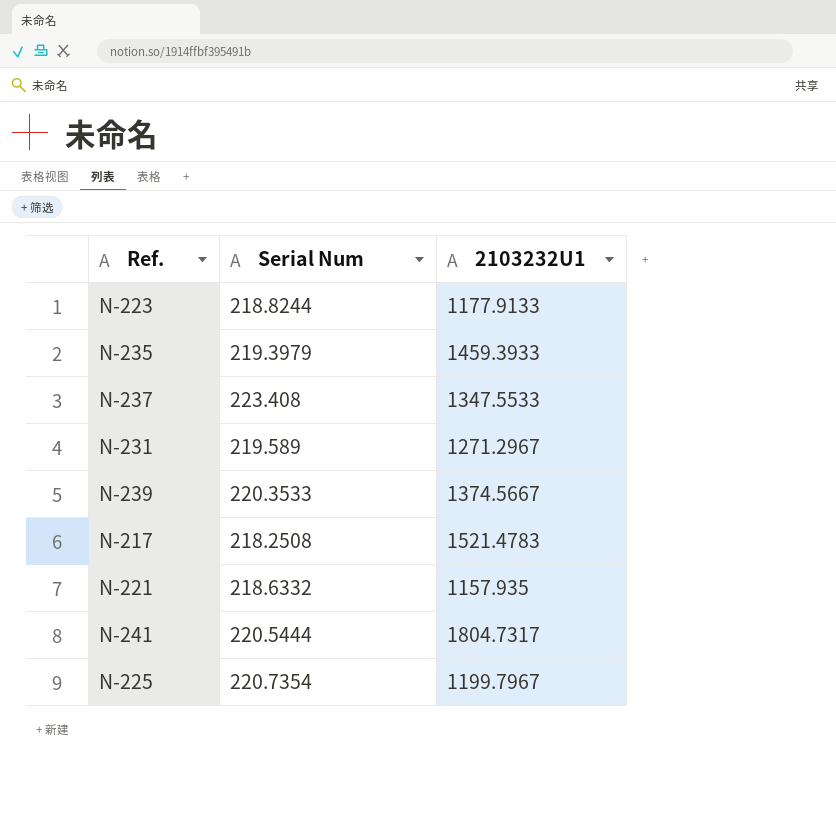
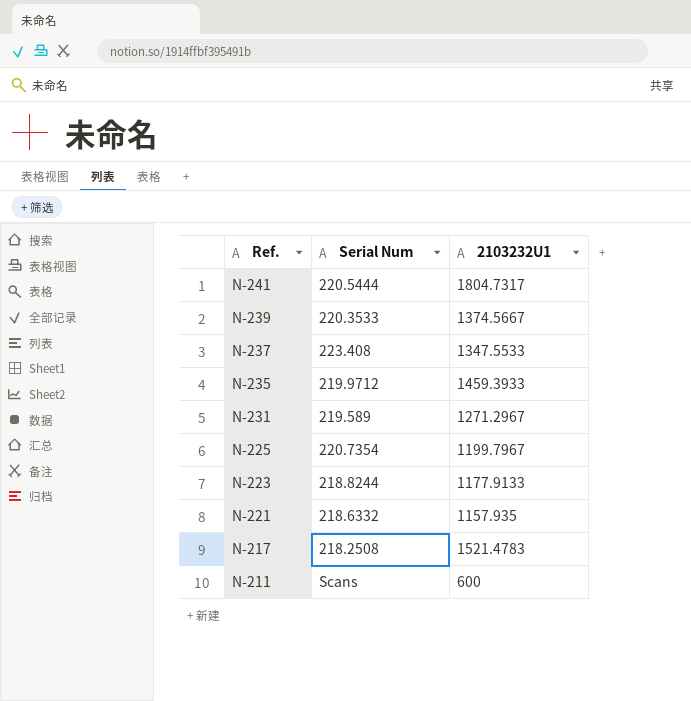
row order: none -> Ref. descending
N-235 | Serial Num: 219.3979 -> 219.9712
row N-211: none -> Scans | 600

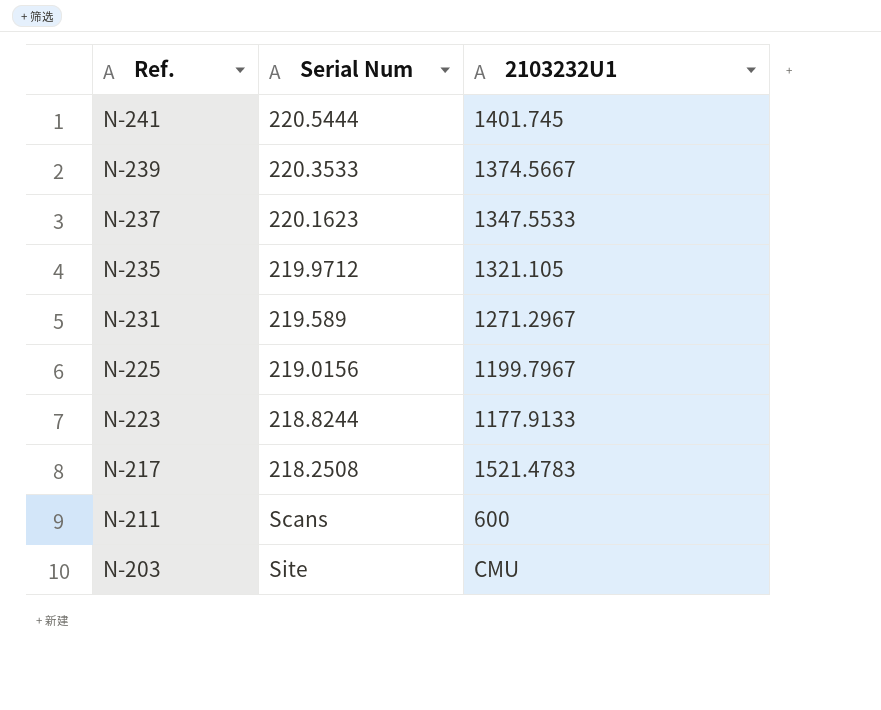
row N-221: 218.6332 | 1157.935 -> none
N-241 | 2103232U1: 1804.7317 -> 1401.745
N-237 | Serial Num: 223.408 -> 220.1623
N-235 | 2103232U1: 1459.3933 -> 1321.105
N-225 | Serial Num: 220.7354 -> 219.0156
row N-203: none -> Site | CMU

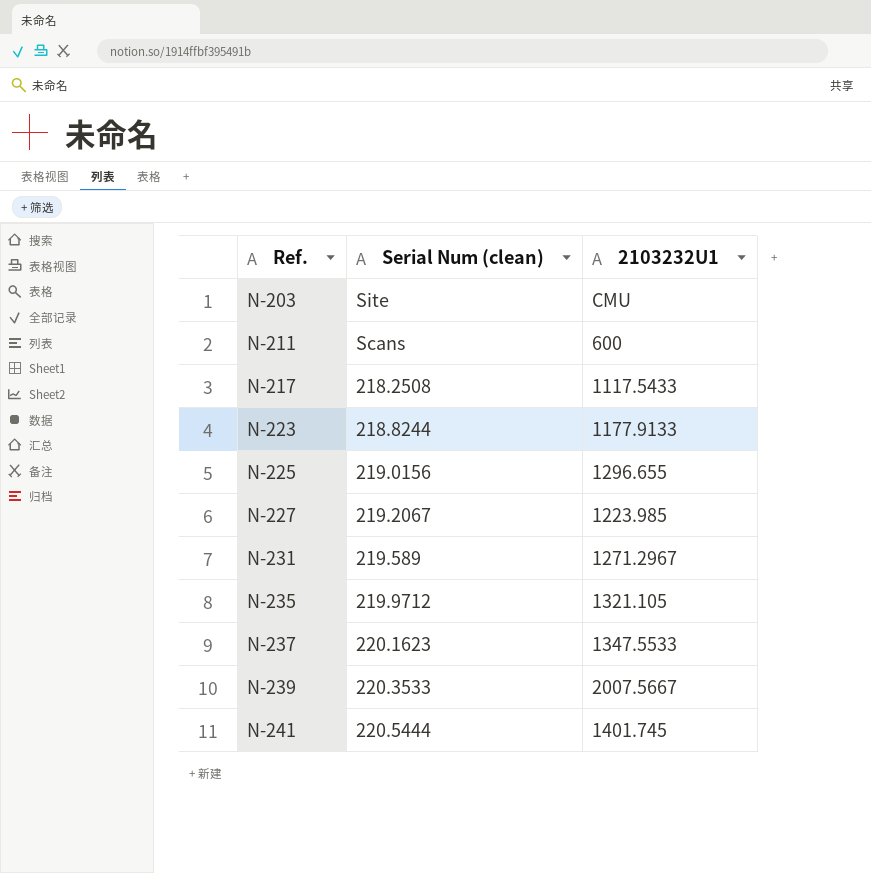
row order: Ref. descending -> Ref. ascending
column name: Serial Num -> Serial Num (clean)
N-217 | 2103232U1: 1521.4783 -> 1117.5433
N-225 | 2103232U1: 1199.7967 -> 1296.655
row N-227: none -> 219.2067 | 1223.985
N-239 | 2103232U1: 1374.5667 -> 2007.5667

